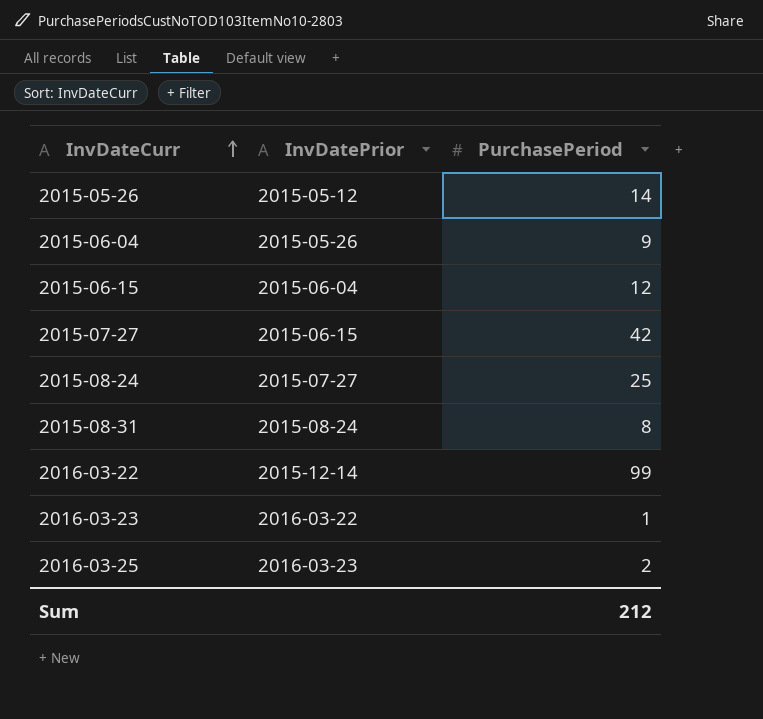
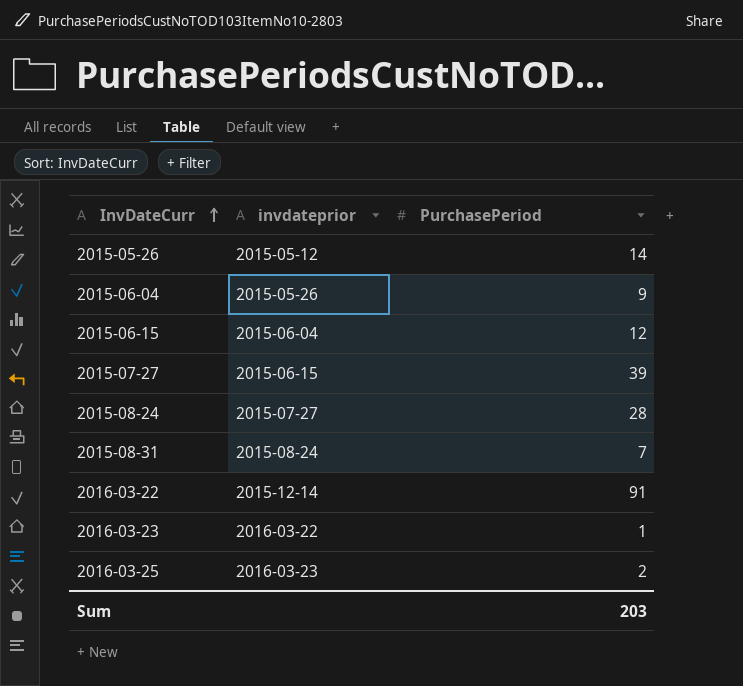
column name: InvDatePrior -> invdateprior
2015-07-27 | PurchasePeriod: 42 -> 39
2015-08-24 | PurchasePeriod: 25 -> 28
2015-08-31 | PurchasePeriod: 8 -> 7
2016-03-22 | PurchasePeriod: 99 -> 91
Sum | PurchasePeriod: 212 -> 203

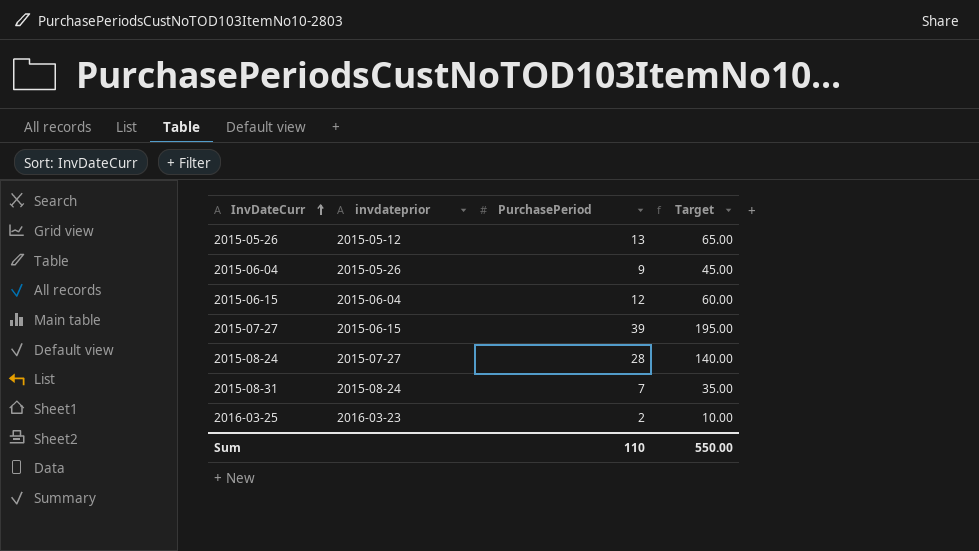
column Target | formula: none -> [PurchasePeriod] * 5
row 2016-03-22: 2015-12-14 | 91 -> none
row 2016-03-23: 2016-03-22 | 1 -> none
2015-05-26 | PurchasePeriod: 14 -> 13
Sum | PurchasePeriod: 203 -> 110

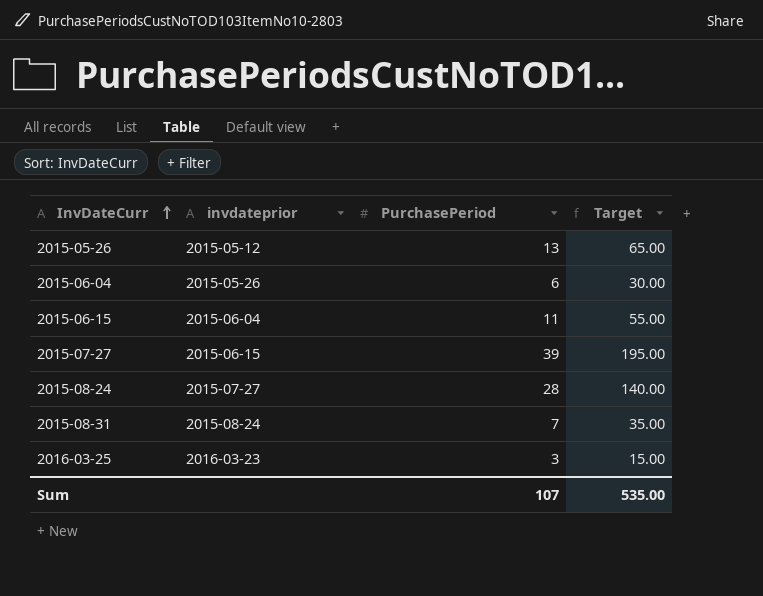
2015-06-04 | PurchasePeriod: 9 -> 6
2015-06-04 | Target: 45.00 -> 30.00
2015-06-15 | PurchasePeriod: 12 -> 11
2015-06-15 | Target: 60.00 -> 55.00
2016-03-25 | PurchasePeriod: 2 -> 3
2016-03-25 | Target: 10.00 -> 15.00
Sum | PurchasePeriod: 110 -> 107
Sum | Target: 550.00 -> 535.00

